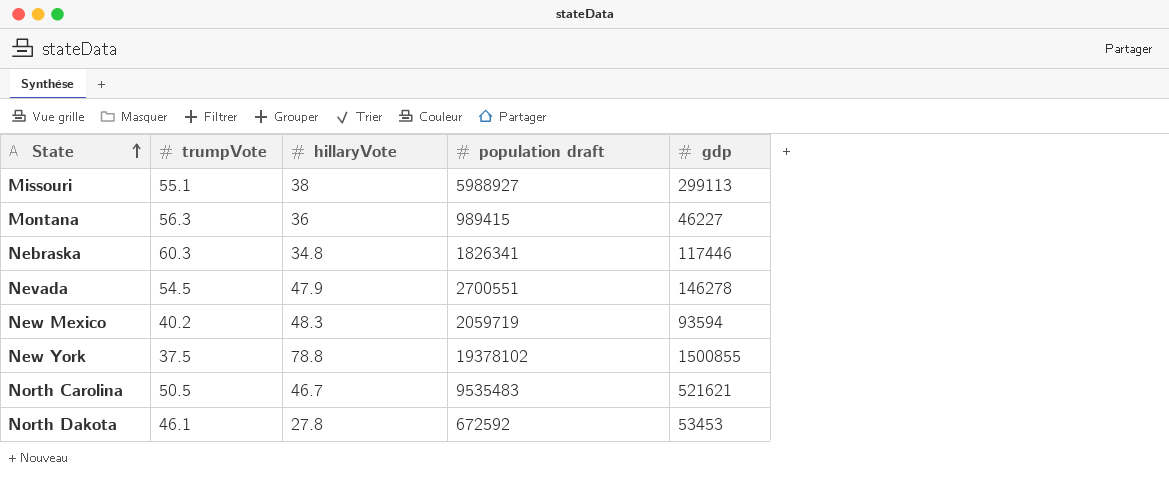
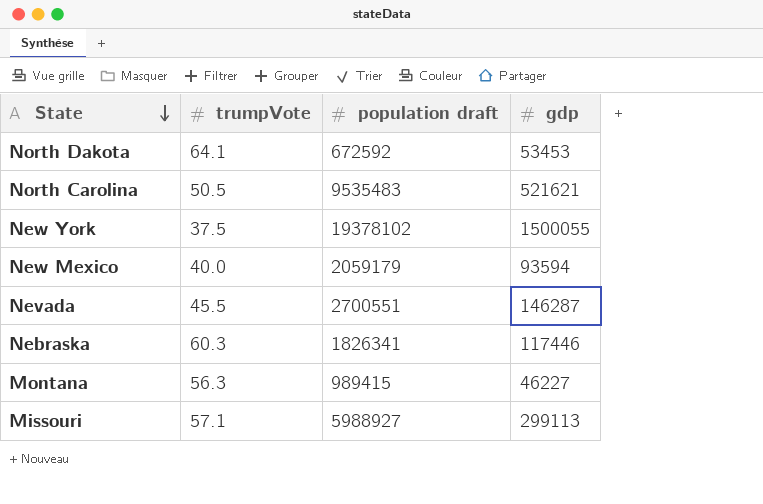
row order: State ascending -> State descending
column hillaryVote | position: 3 -> none
North Dakota | trumpVote: 46.1 -> 64.1
New York | gdp: 1500855 -> 1500055
New Mexico | trumpVote: 40.2 -> 40.0
New Mexico | population draft: 2059719 -> 2059179
Nevada | trumpVote: 54.5 -> 45.5
Nevada | gdp: 146278 -> 146287
Missouri | trumpVote: 55.1 -> 57.1

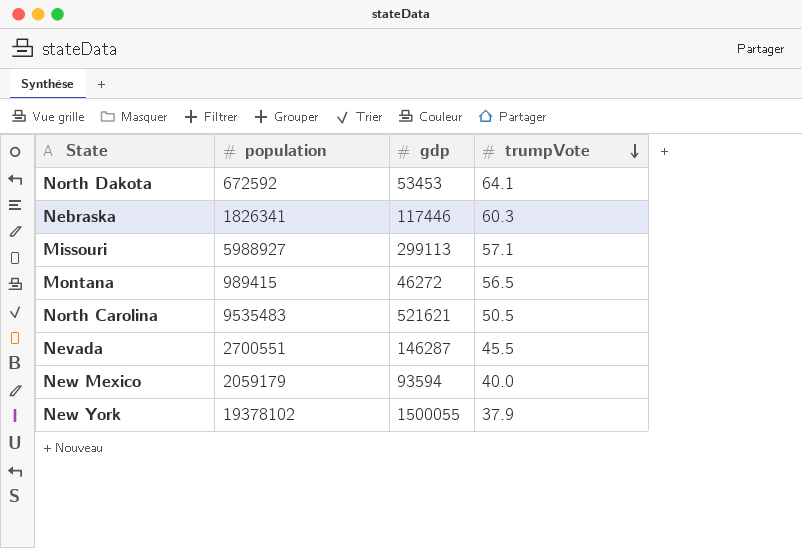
row order: State descending -> trumpVote descending
column name: population draft -> population
column trumpVote | position: 2 -> 4
Montana | gdp: 46227 -> 46272
Montana | trumpVote: 56.3 -> 56.5
New York | trumpVote: 37.5 -> 37.9

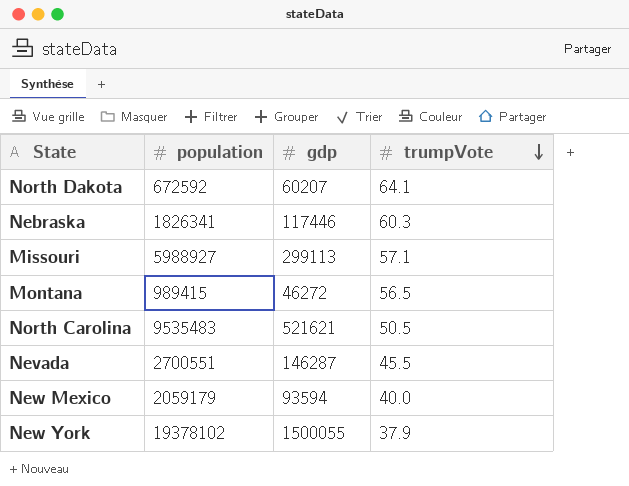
North Dakota | gdp: 53453 -> 60207

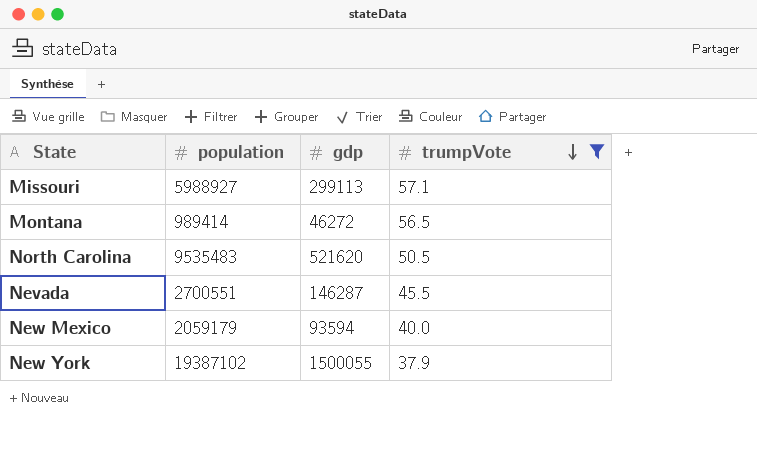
filter: none -> trumpVote <= 57.1
Montana | population: 989415 -> 989414
North Carolina | gdp: 521621 -> 521620
New York | population: 19378102 -> 19387102

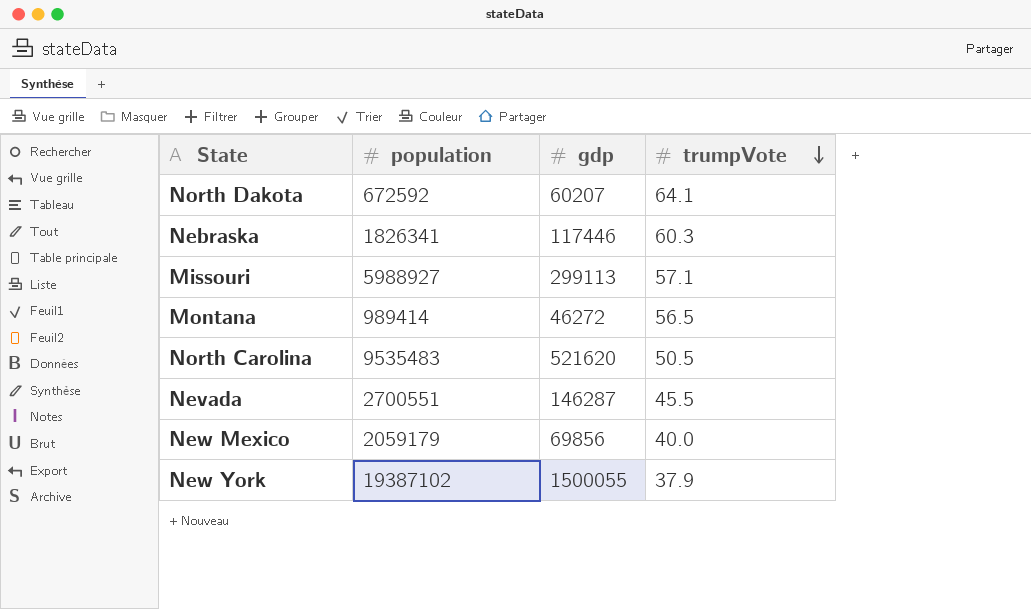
filter: trumpVote <= 57.1 -> none
New Mexico | gdp: 93594 -> 69856

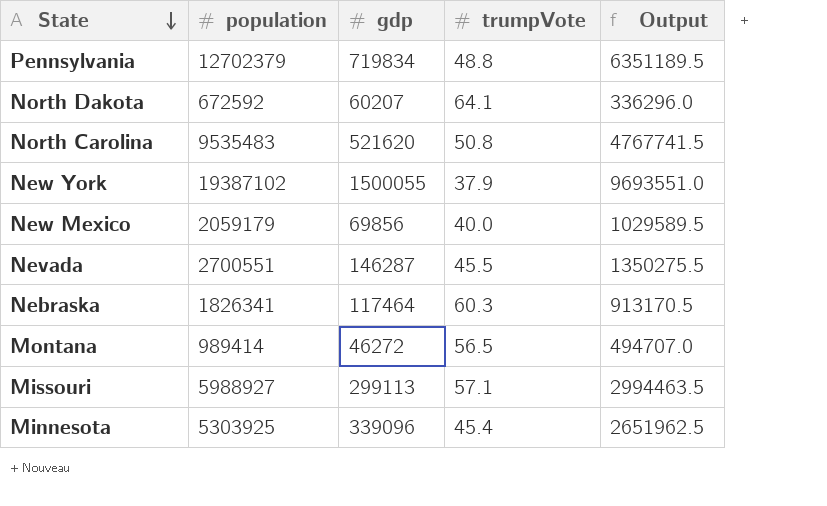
row order: trumpVote descending -> State descending
column Output | formula: none -> [population] * 0.5
row Pennsylvania: none -> 12702379 | 719834 | 48.8 | 6351189.5
North Carolina | trumpVote: 50.5 -> 50.8
Nebraska | gdp: 117446 -> 117464
row Minnesota: none -> 5303925 | 339096 | 45.4 | 2651962.5

